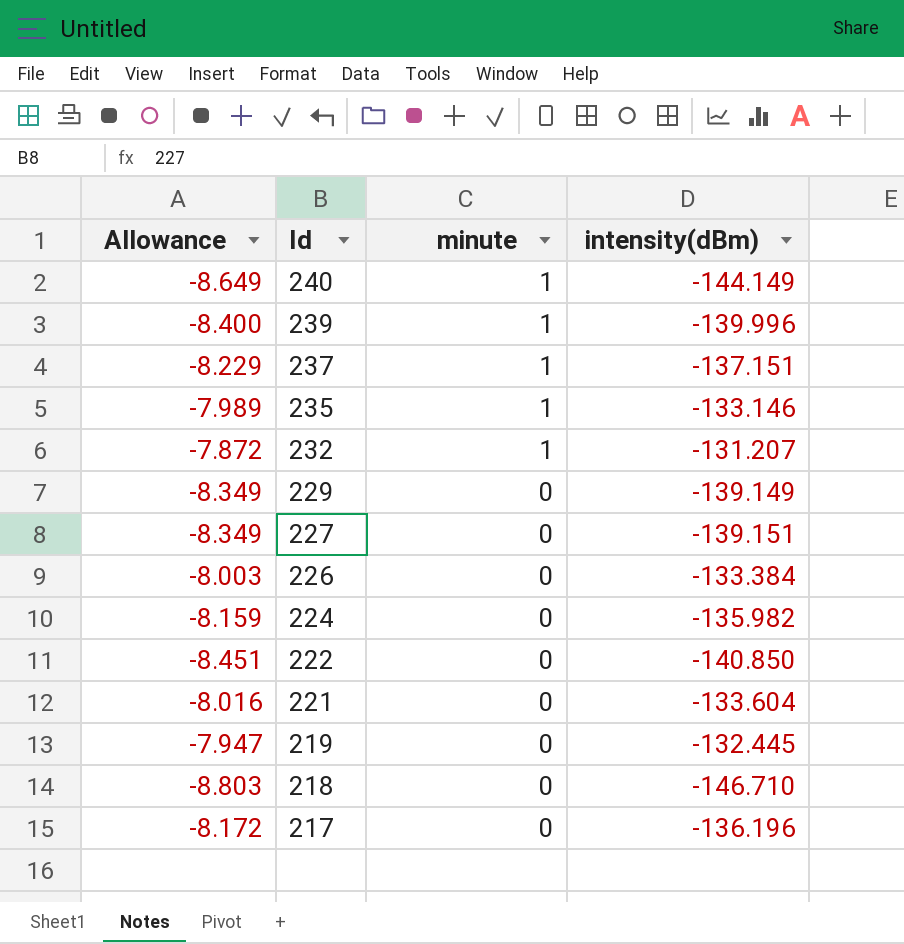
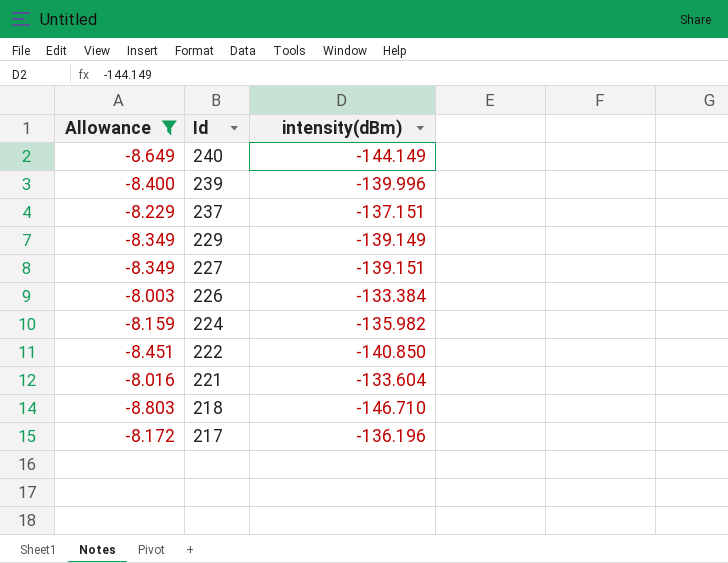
filter: none -> Allowance <= -8.003
column minute | position: 3 -> none

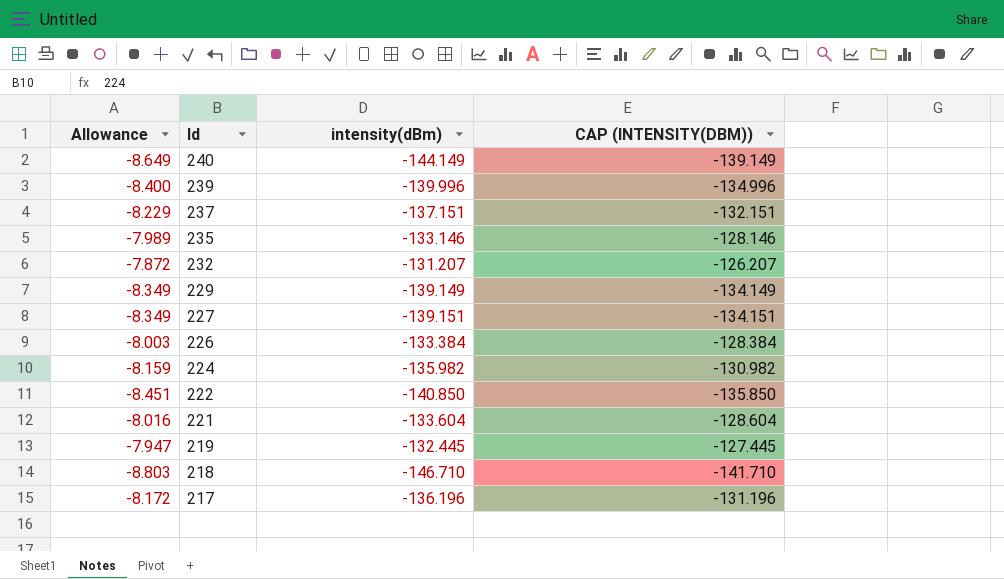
filter: Allowance <= -8.003 -> none
column CAP (INTENSITY(DBM)) | formula: none -> [intensity(dBm)] + 5

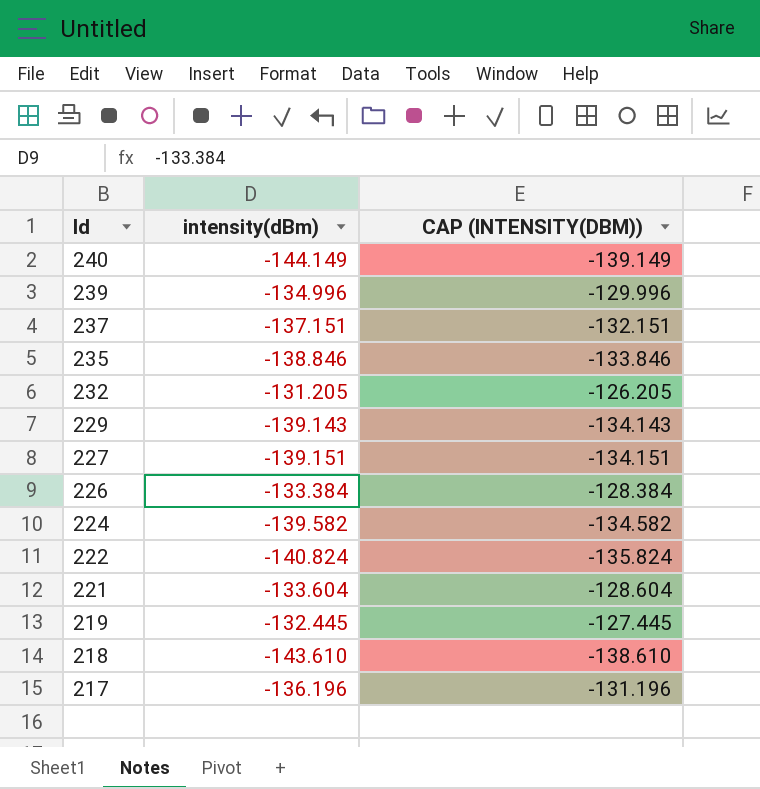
column Allowance | formula: [intensity(dBm)] * 0.06 -> none
239 | intensity(dBm): -139.996 -> -134.996
239 | CAP (INTENSITY(DBM)): -134.996 -> -129.996
235 | intensity(dBm): -133.146 -> -138.846
235 | CAP (INTENSITY(DBM)): -128.146 -> -133.846
232 | intensity(dBm): -131.207 -> -131.205
232 | CAP (INTENSITY(DBM)): -126.207 -> -126.205
229 | intensity(dBm): -139.149 -> -139.143
229 | CAP (INTENSITY(DBM)): -134.149 -> -134.143
224 | intensity(dBm): -135.982 -> -139.582
224 | CAP (INTENSITY(DBM)): -130.982 -> -134.582
222 | intensity(dBm): -140.850 -> -140.824
222 | CAP (INTENSITY(DBM)): -135.850 -> -135.824
218 | intensity(dBm): -146.710 -> -143.610
218 | CAP (INTENSITY(DBM)): -141.710 -> -138.610

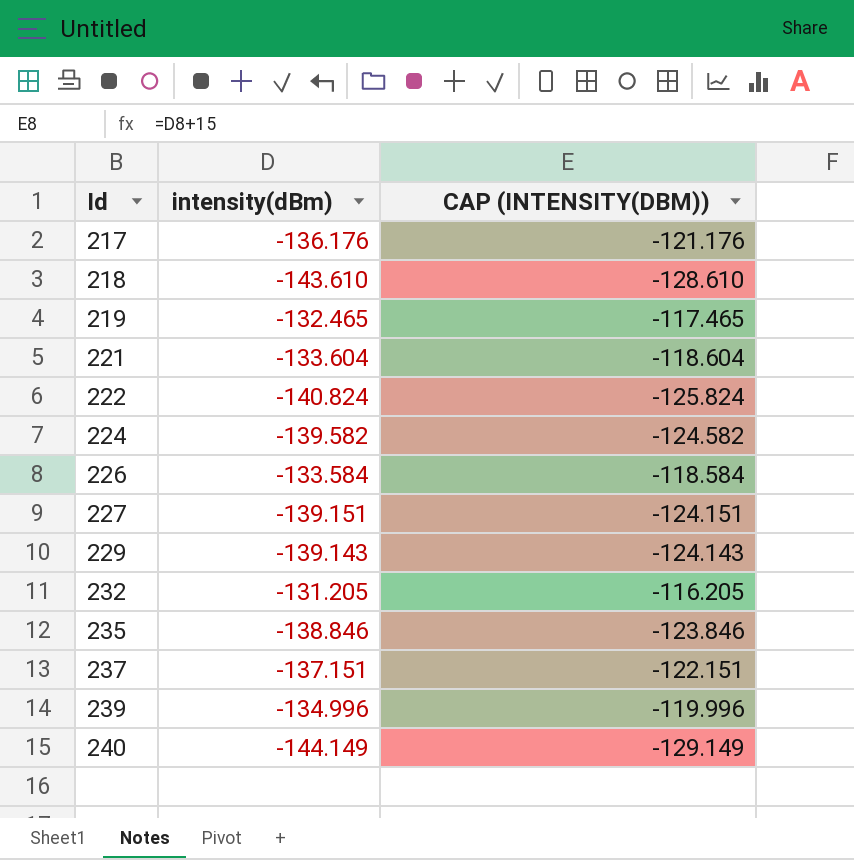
row order: Id descending -> Id ascending
column CAP (INTENSITY(DBM)) | formula: [intensity(dBm)] + 5 -> [intensity(dBm)] + 15
217 | intensity(dBm): -136.196 -> -136.176
219 | intensity(dBm): -132.445 -> -132.465
226 | intensity(dBm): -133.384 -> -133.584

